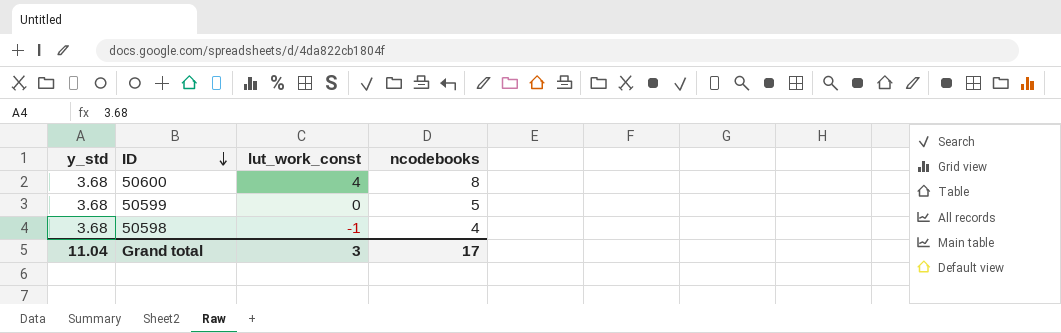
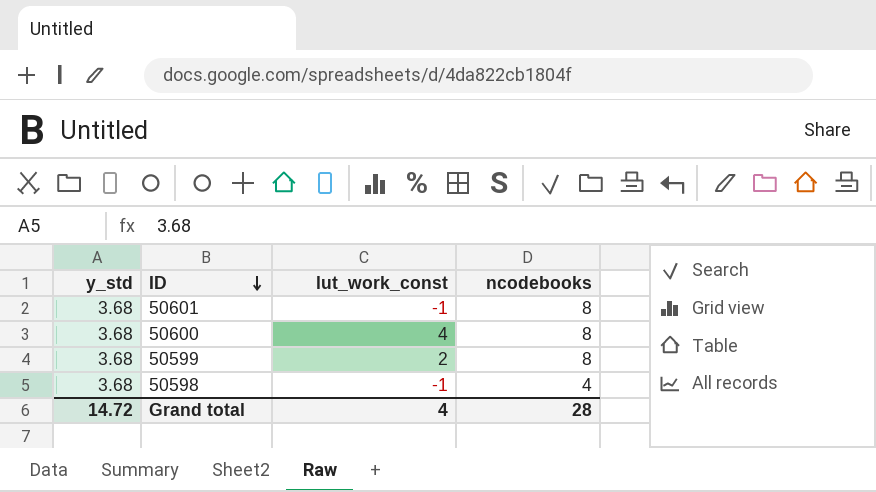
row 50601: none -> 3.68 | -1 | 8
50599 | lut_work_const: 0 -> 2
50599 | ncodebooks: 5 -> 8
Grand total | y_std: 11.04 -> 14.72
Grand total | lut_work_const: 3 -> 4
Grand total | ncodebooks: 17 -> 28

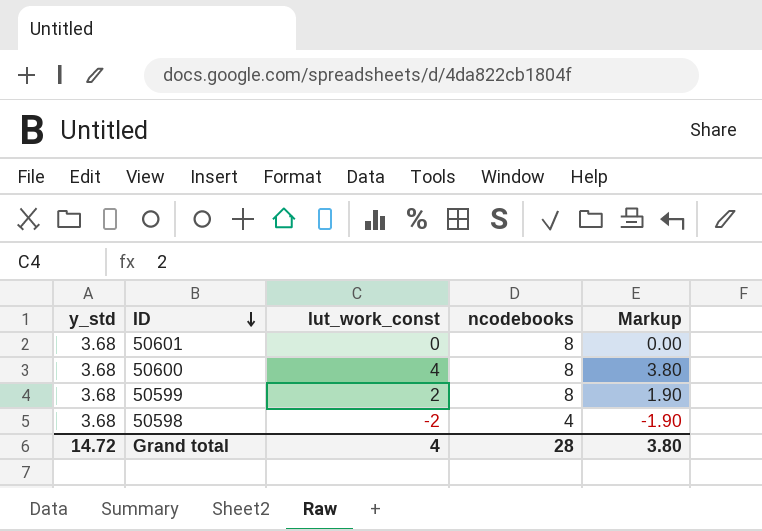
column Markup | formula: none -> [lut_work_const] * 0.95
50601 | lut_work_const: -1 -> 0
50598 | lut_work_const: -1 -> -2

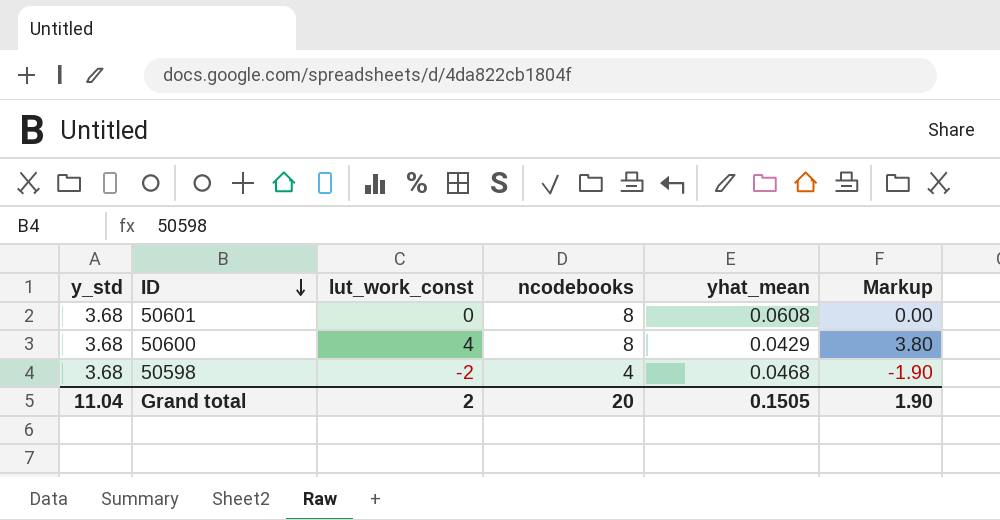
column yhat_mean | position: none -> 5
row 50599: 3.68 | 2 | 8 | 1.90 -> none
Grand total | y_std: 14.72 -> 11.04
Grand total | lut_work_const: 4 -> 2
Grand total | ncodebooks: 28 -> 20
Grand total | Markup: 3.80 -> 1.90

